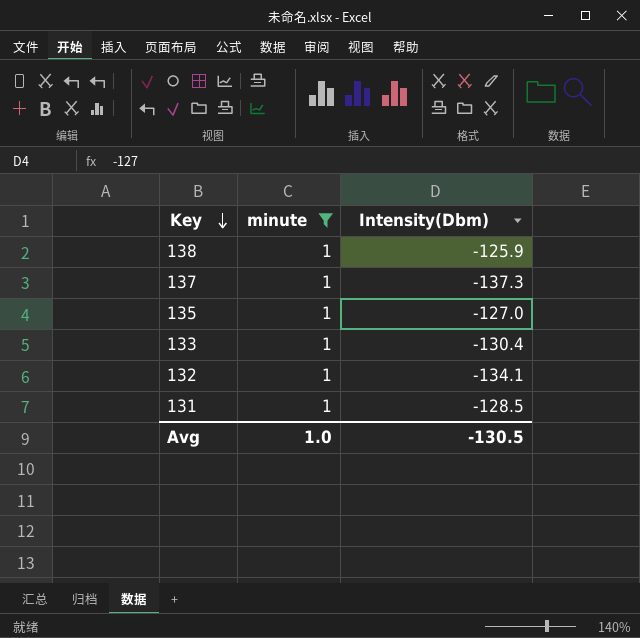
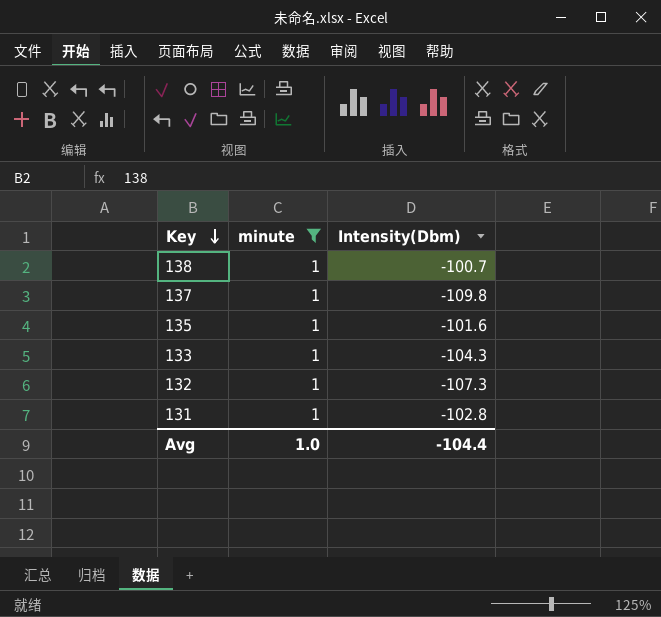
138 | Intensity(Dbm): -125.9 -> -100.7
137 | Intensity(Dbm): -137.3 -> -109.8
135 | Intensity(Dbm): -127.0 -> -101.6
133 | Intensity(Dbm): -130.4 -> -104.3
132 | Intensity(Dbm): -134.1 -> -107.3
131 | Intensity(Dbm): -128.5 -> -102.8
Avg | Intensity(Dbm): -130.5 -> -104.4

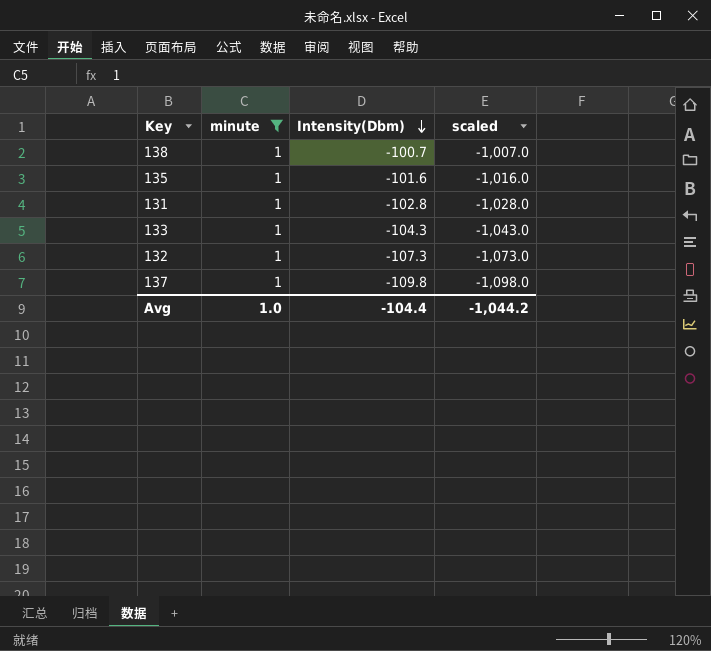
row order: Key descending -> Intensity(Dbm) descending
column scaled | formula: none -> [Intensity(Dbm)] * 10

